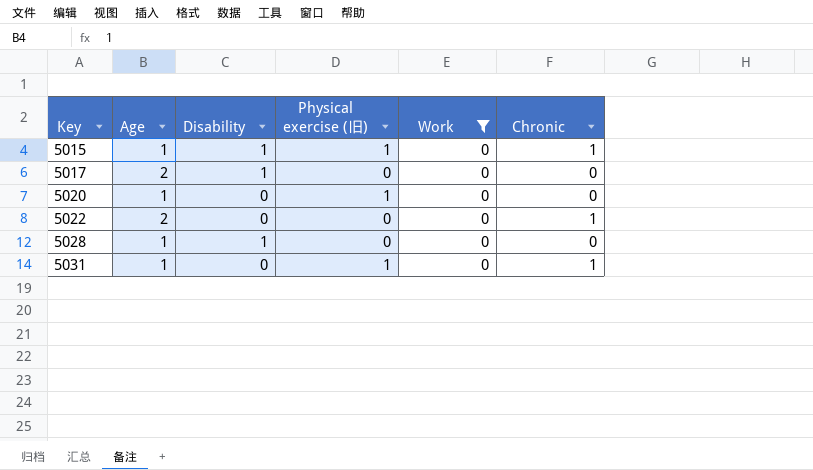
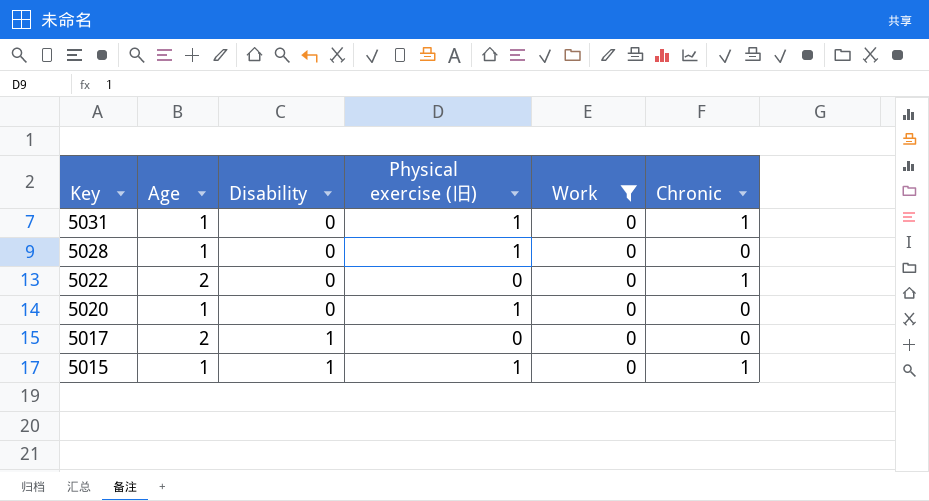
row order: Key ascending -> Key descending
5028 | Disability: 1 -> 0
5028 | Physical exercise (旧): 0 -> 1

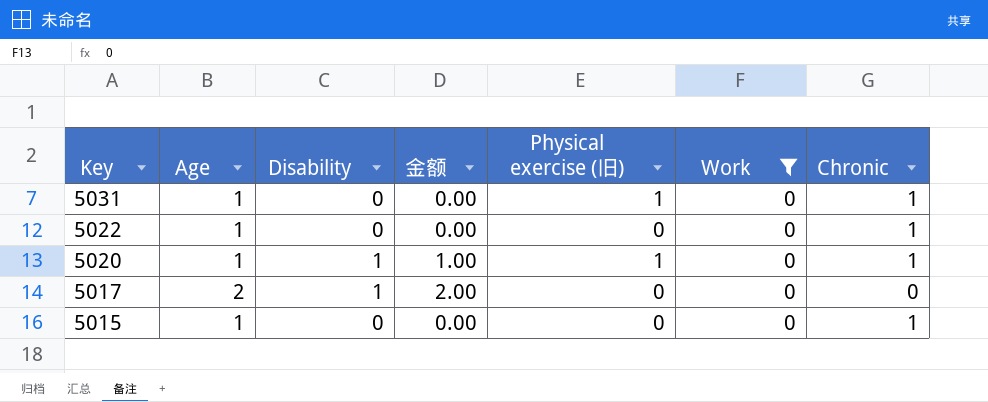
column 金额 | formula: none -> [Age] * [Disability]
row 5028: 1 | 0 | 1 | 0 | 0 -> none
5022 | Age: 2 -> 1
5020 | Disability: 0 -> 1
5020 | Chronic: 0 -> 1
5015 | Disability: 1 -> 0
5015 | Physical exercise (旧): 1 -> 0

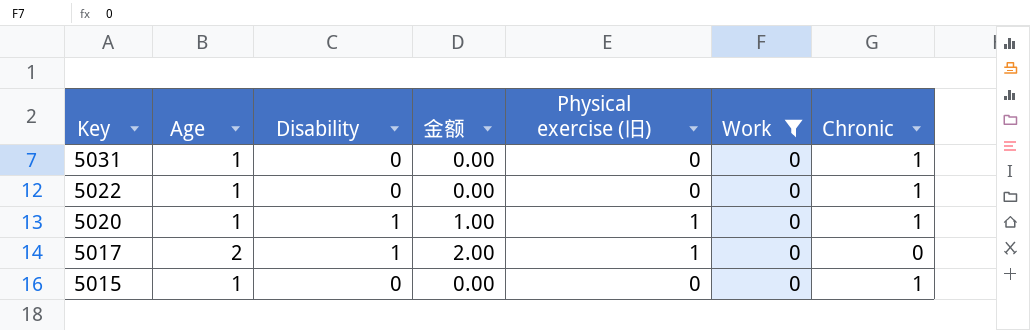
5031 | Physical exercise (旧): 1 -> 0
5017 | Physical exercise (旧): 0 -> 1

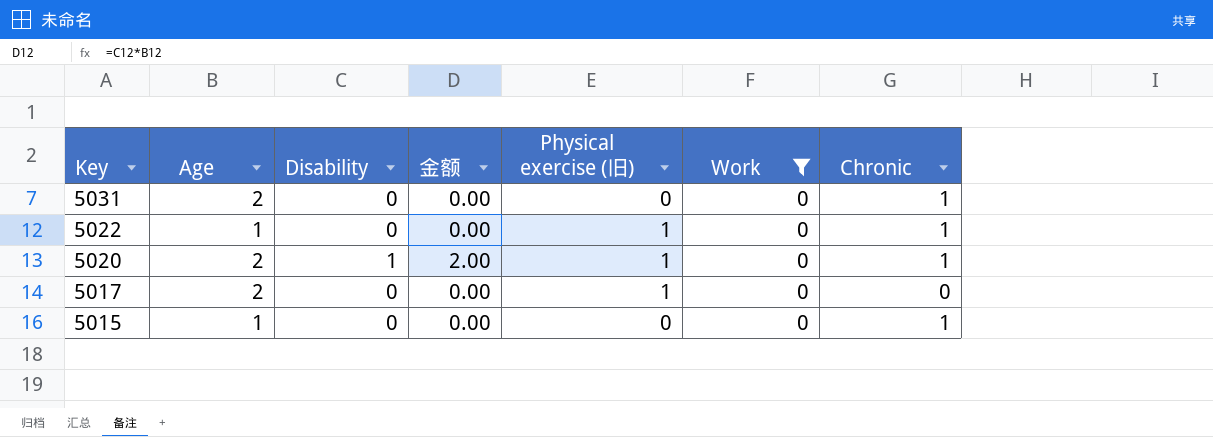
5031 | Age: 1 -> 2
5022 | Physical exercise (旧): 0 -> 1
5020 | Age: 1 -> 2
5020 | 金额: 1.00 -> 2.00
5017 | Disability: 1 -> 0
5017 | 金额: 2.00 -> 0.00

